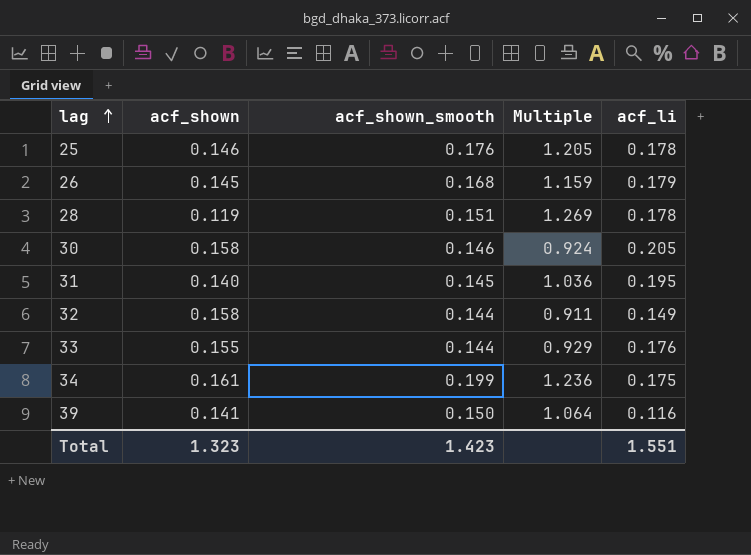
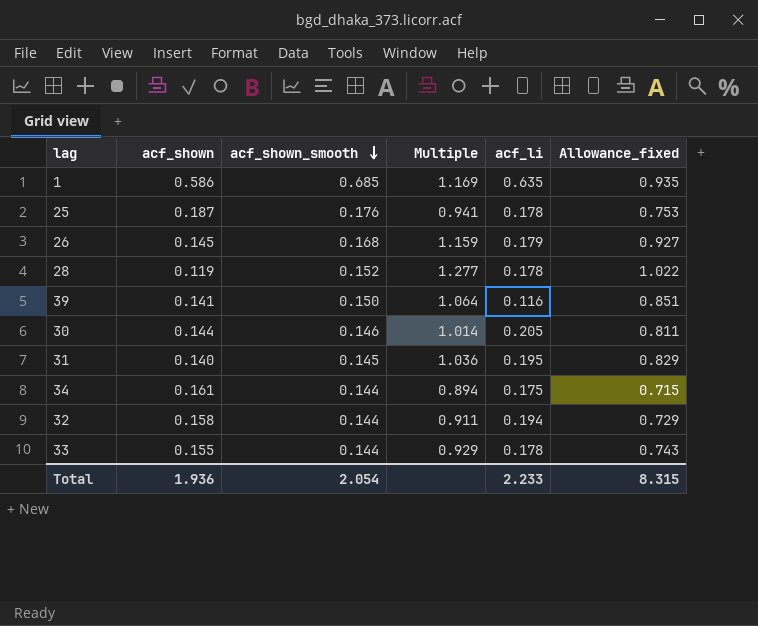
row order: lag ascending -> acf_shown_smooth descending
column Allowance_fixed | formula: none -> [Multiple] * 0.8
row 1: none -> 0.586 | 0.685 | 1.169 | 0.635 | 0.935
25 | acf_shown: 0.146 -> 0.187
25 | Multiple: 1.205 -> 0.941
28 | acf_shown_smooth: 0.151 -> 0.152
28 | Multiple: 1.269 -> 1.277
30 | acf_shown: 0.158 -> 0.144
30 | Multiple: 0.924 -> 1.014
34 | acf_shown_smooth: 0.199 -> 0.144
34 | Multiple: 1.236 -> 0.894
32 | acf_li: 0.149 -> 0.194
33 | acf_li: 0.176 -> 0.178
Total | acf_shown: 1.323 -> 1.936
Total | acf_shown_smooth: 1.423 -> 2.054
Total | acf_li: 1.551 -> 2.233

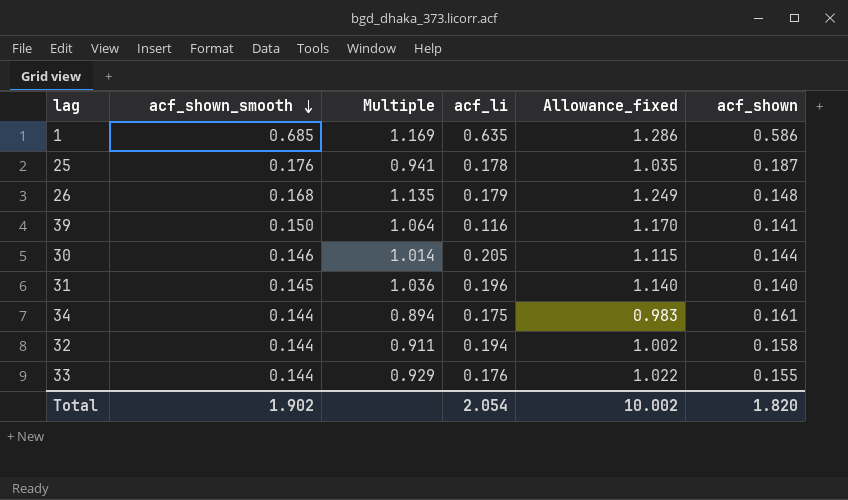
column Allowance_fixed | formula: [Multiple] * 0.8 -> [Multiple] * 1.1
column acf_shown | position: 2 -> 6
row 28: 0.119 | 0.152 | 1.277 | 0.178 | 1.022 -> none
26 | Multiple: 1.159 -> 1.135
26 | acf_shown: 0.145 -> 0.148
31 | acf_li: 0.195 -> 0.196
33 | acf_li: 0.178 -> 0.176
Total | acf_shown_smooth: 2.054 -> 1.902
Total | acf_li: 2.233 -> 2.054
Total | Allowance_fixed: 8.315 -> 10.002
Total | acf_shown: 1.936 -> 1.820

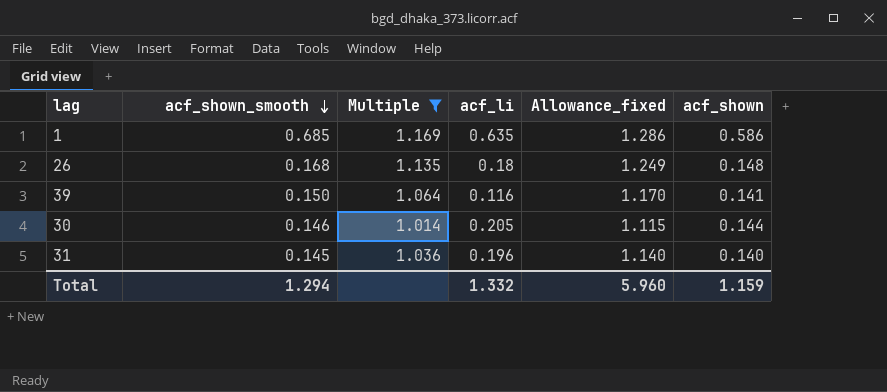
filter: none -> Multiple >= 1.014
26 | acf_li: 0.179 -> 0.18
Total | acf_shown_smooth: 1.902 -> 1.294
Total | acf_li: 2.054 -> 1.332
Total | Allowance_fixed: 10.002 -> 5.960
Total | acf_shown: 1.820 -> 1.159

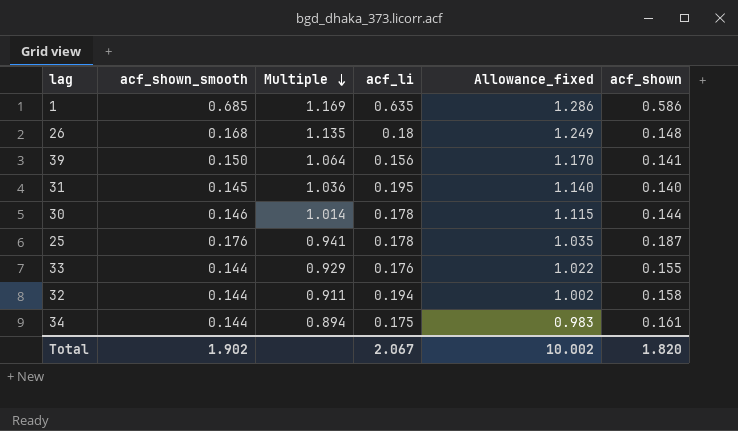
filter: Multiple >= 1.014 -> none
row order: acf_shown_smooth descending -> Multiple descending
39 | acf_li: 0.116 -> 0.156
31 | acf_li: 0.196 -> 0.195
30 | acf_li: 0.205 -> 0.178
Total | acf_shown_smooth: 1.294 -> 1.902
Total | acf_li: 1.332 -> 2.067
Total | Allowance_fixed: 5.960 -> 10.002
Total | acf_shown: 1.159 -> 1.820

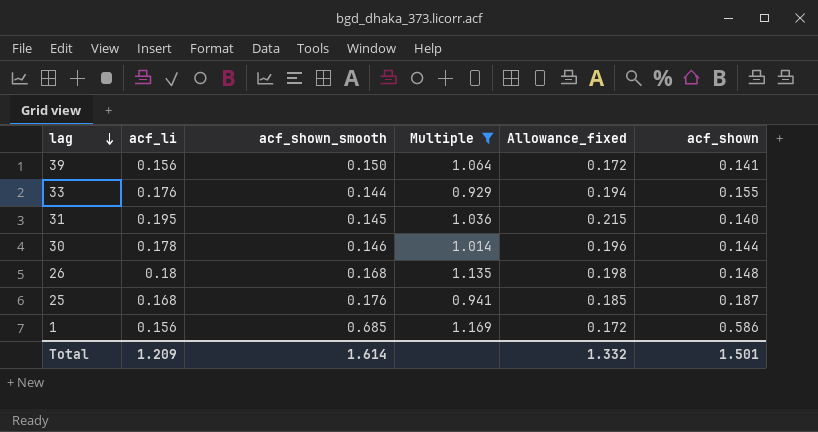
filter: none -> Multiple >= 0.929
row order: Multiple descending -> lag descending
column acf_li | position: 4 -> 2
column Allowance_fixed | formula: [Multiple] * 1.1 -> [acf_li] * 1.1
25 | acf_li: 0.178 -> 0.168
1 | acf_li: 0.635 -> 0.156
Total | acf_li: 2.067 -> 1.209
Total | acf_shown_smooth: 1.902 -> 1.614
Total | Allowance_fixed: 10.002 -> 1.332
Total | acf_shown: 1.820 -> 1.501

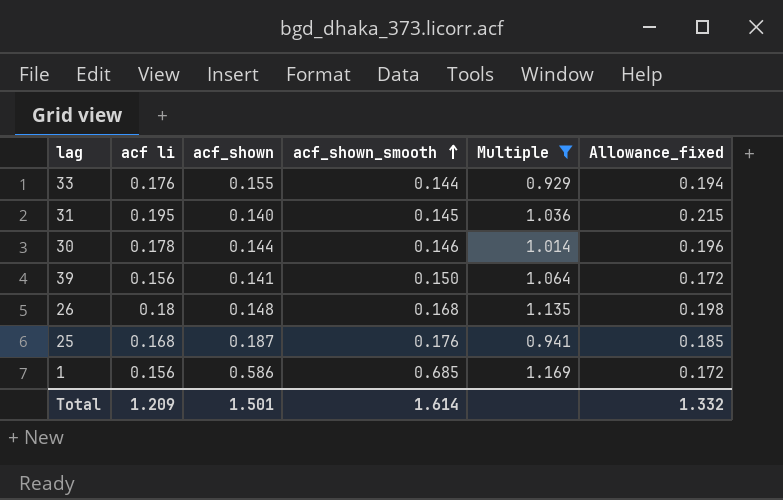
row order: lag descending -> acf_shown_smooth ascending
column name: acf_li -> acf li
column acf_shown | position: 6 -> 3

